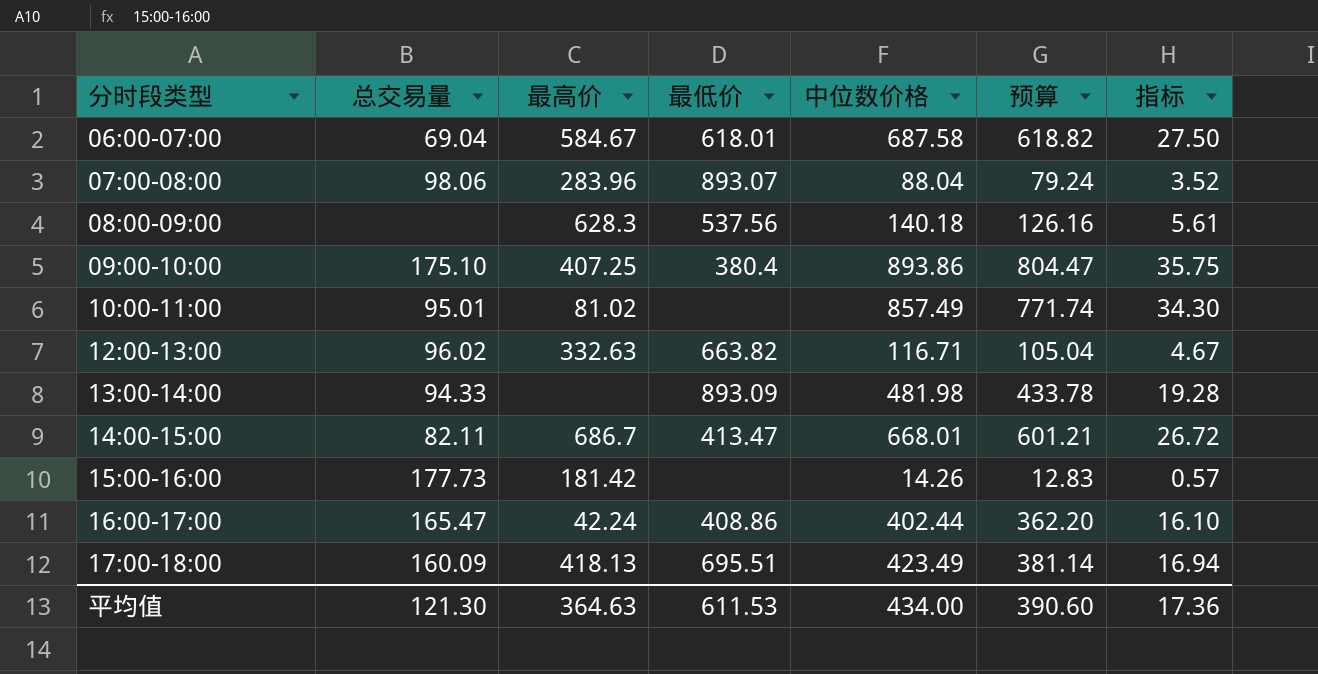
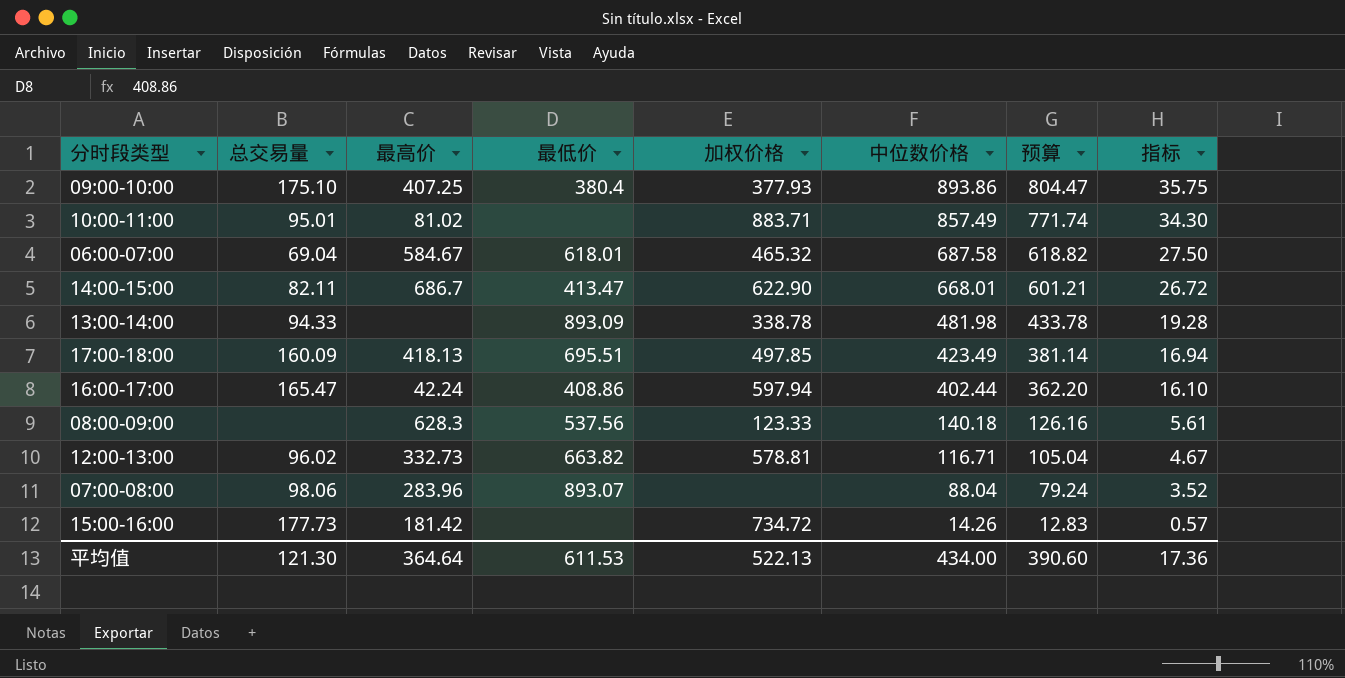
row order: 分时段类型 ascending -> 中位数价格 descending
column 加权价格 | position: none -> 5
12:00-13:00 | 最高价: 332.63 -> 332.73
平均值 | 最高价: 364.63 -> 364.64

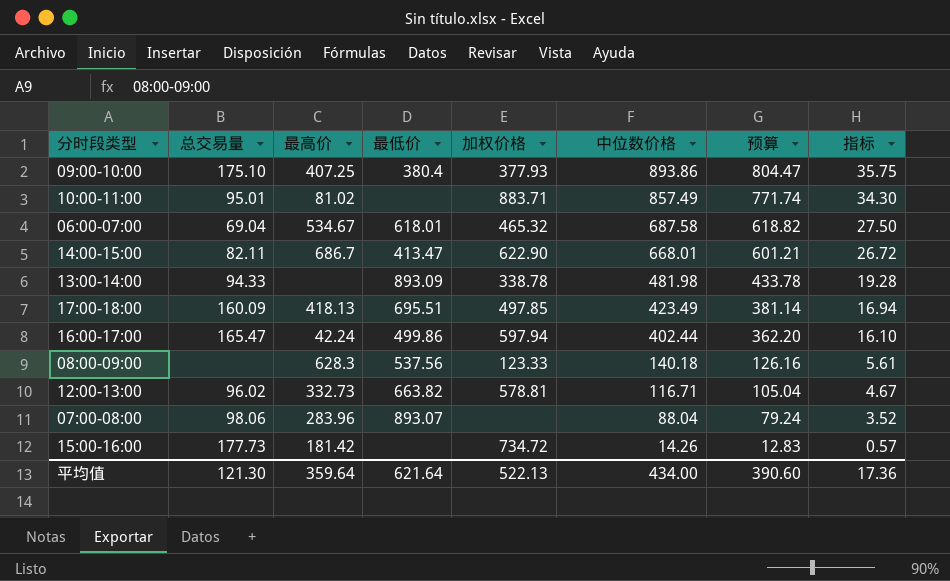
06:00-07:00 | 最高价: 584.67 -> 534.67
16:00-17:00 | 最低价: 408.86 -> 499.86
平均值 | 最高价: 364.64 -> 359.64
平均值 | 最低价: 611.53 -> 621.64

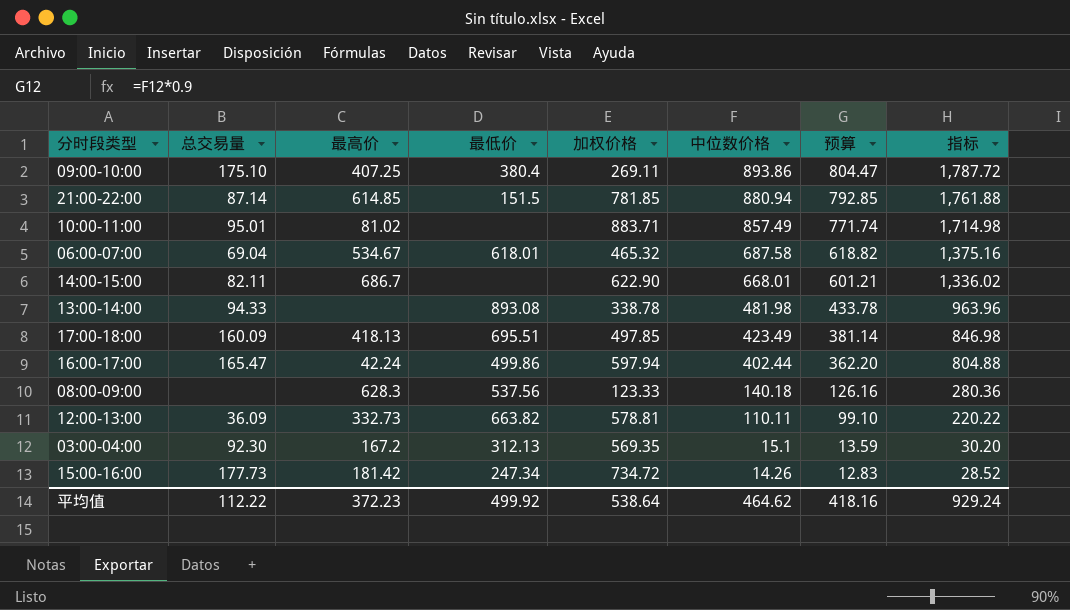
column 指标 | formula: [中位数价格] * 0.04 -> [中位数价格] * 2
row 07:00-08:00: 98.06 | 283.96 | 893.07 | none | 88.04 | 79.24 | 3.52 -> none
09:00-10:00 | 加权价格: 377.93 -> 269.11
row 21:00-22:00: none -> 87.14 | 614.85 | 151.5 | 781.85 | 880.94 | 792.85 | 1,761.88
14:00-15:00 | 最低价: 413.47 -> none
13:00-14:00 | 最低价: 893.09 -> 893.08
12:00-13:00 | 总交易量: 96.02 -> 36.09
12:00-13:00 | 中位数价格: 116.71 -> 110.11
12:00-13:00 | 预算: 105.04 -> 99.10
row 03:00-04:00: none -> 92.30 | 167.2 | 312.13 | 569.35 | 15.1 | 13.59 | 30.20
15:00-16:00 | 最低价: none -> 247.34
平均值 | 总交易量: 121.30 -> 112.22
平均值 | 最高价: 359.64 -> 372.23
平均值 | 最低价: 621.64 -> 499.92
平均值 | 加权价格: 522.13 -> 538.64
平均值 | 中位数价格: 434.00 -> 464.62
平均值 | 预算: 390.60 -> 418.16
平均值 | 指标: 17.36 -> 929.24

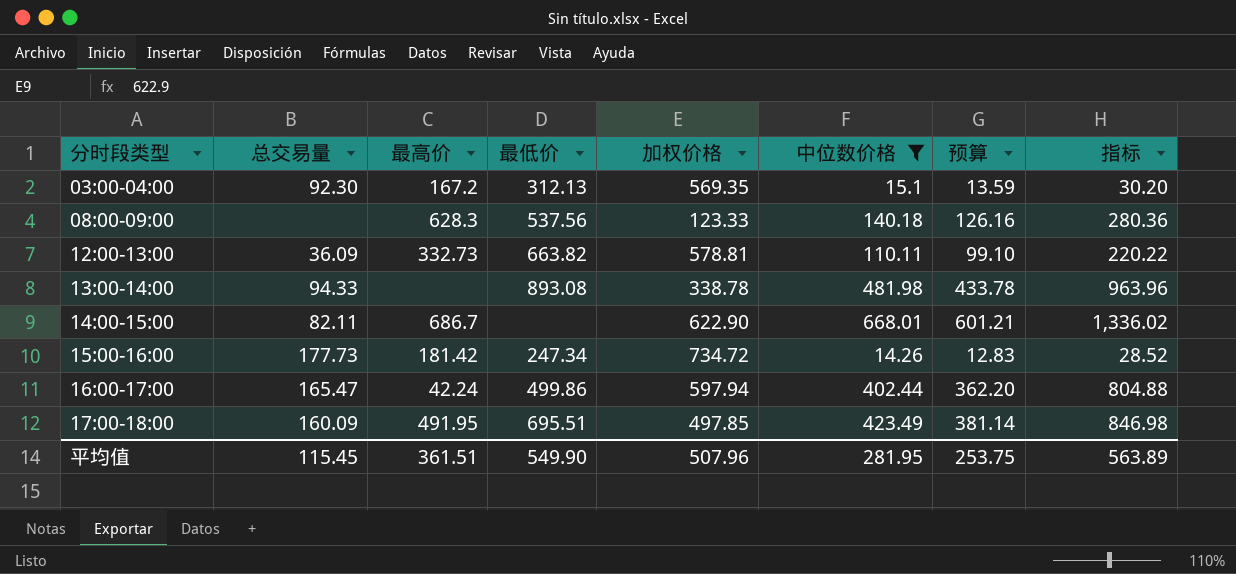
filter: none -> 中位数价格 <= 668.01
row order: 中位数价格 descending -> 分时段类型 ascending
17:00-18:00 | 最高价: 418.13 -> 491.95
平均值 | 总交易量: 112.22 -> 115.45
平均值 | 最高价: 372.23 -> 361.51
平均值 | 最低价: 499.92 -> 549.90
平均值 | 加权价格: 538.64 -> 507.96
平均值 | 中位数价格: 464.62 -> 281.95
平均值 | 预算: 418.16 -> 253.75
平均值 | 指标: 929.24 -> 563.89

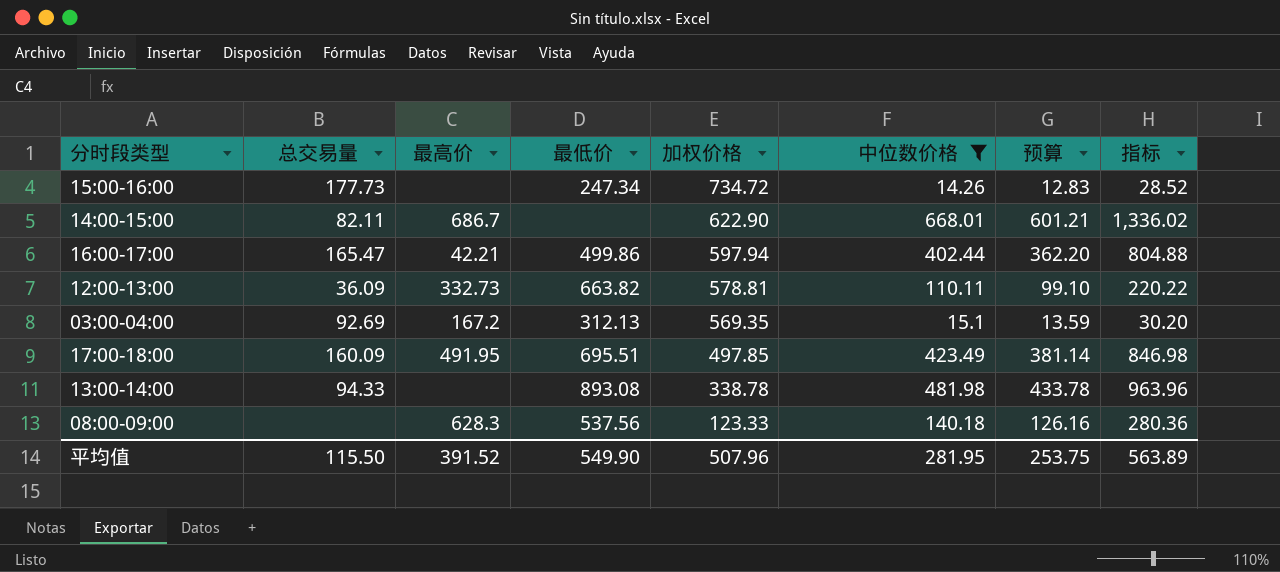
row order: 分时段类型 ascending -> 加权价格 descending
15:00-16:00 | 最高价: 181.42 -> none
16:00-17:00 | 最高价: 42.24 -> 42.21
03:00-04:00 | 总交易量: 92.30 -> 92.69
平均值 | 总交易量: 115.45 -> 115.50
平均值 | 最高价: 361.51 -> 391.52

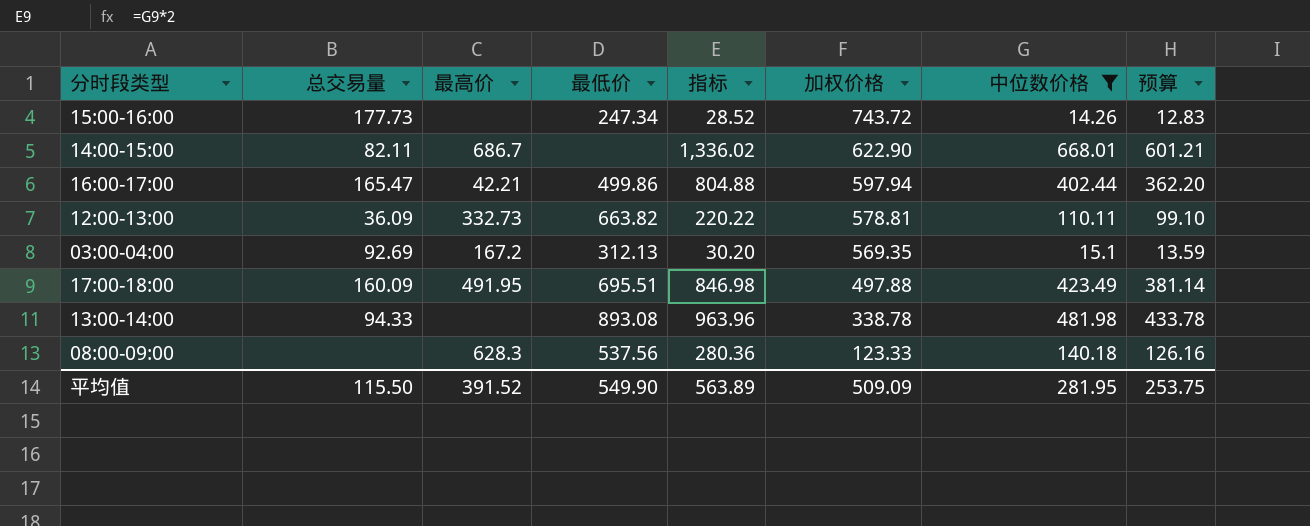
column 指标 | position: 8 -> 5
15:00-16:00 | 加权价格: 734.72 -> 743.72
17:00-18:00 | 加权价格: 497.85 -> 497.88
平均值 | 加权价格: 507.96 -> 509.09

